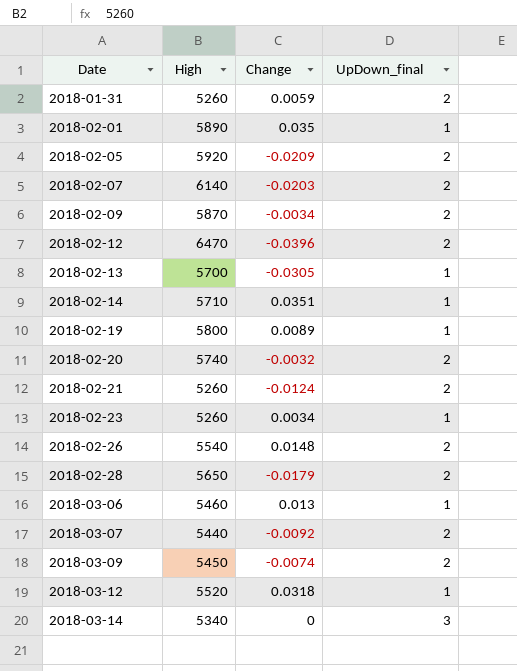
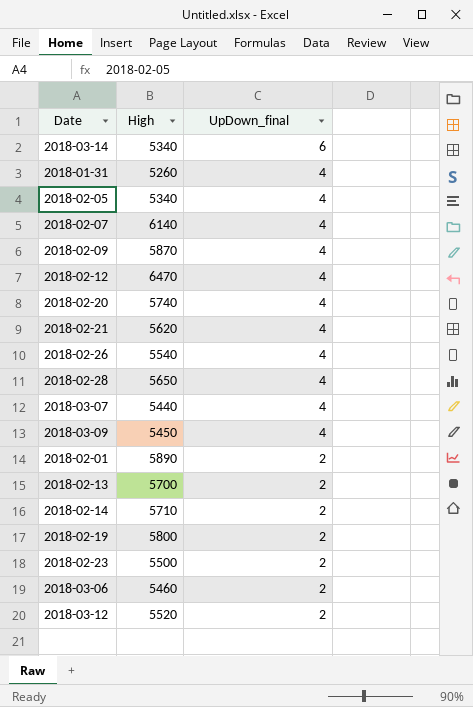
row order: Date ascending -> UpDown_final descending
column Change | position: 3 -> none
2018-03-14 | UpDown_final: 3 -> 6
2018-01-31 | UpDown_final: 2 -> 4
2018-02-05 | High: 5920 -> 5340
2018-02-05 | UpDown_final: 2 -> 4
2018-02-07 | UpDown_final: 2 -> 4
2018-02-09 | UpDown_final: 2 -> 4
2018-02-12 | UpDown_final: 2 -> 4
2018-02-20 | UpDown_final: 2 -> 4
2018-02-21 | High: 5260 -> 5620
2018-02-21 | UpDown_final: 2 -> 4
2018-02-26 | UpDown_final: 2 -> 4
2018-02-28 | UpDown_final: 2 -> 4
2018-03-07 | UpDown_final: 2 -> 4
2018-03-09 | UpDown_final: 2 -> 4
2018-02-01 | UpDown_final: 1 -> 2
2018-02-13 | UpDown_final: 1 -> 2
2018-02-14 | UpDown_final: 1 -> 2
2018-02-19 | UpDown_final: 1 -> 2
2018-02-23 | High: 5260 -> 5500
2018-02-23 | UpDown_final: 1 -> 2
2018-03-06 | UpDown_final: 1 -> 2
2018-03-12 | UpDown_final: 1 -> 2

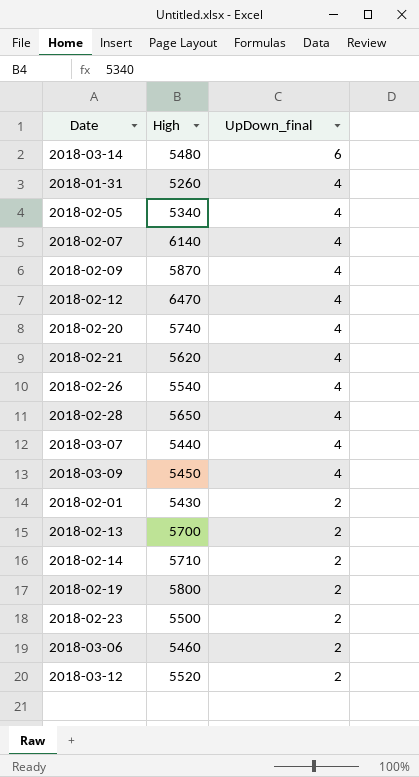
2018-03-14 | High: 5340 -> 5480
2018-02-01 | High: 5890 -> 5430

